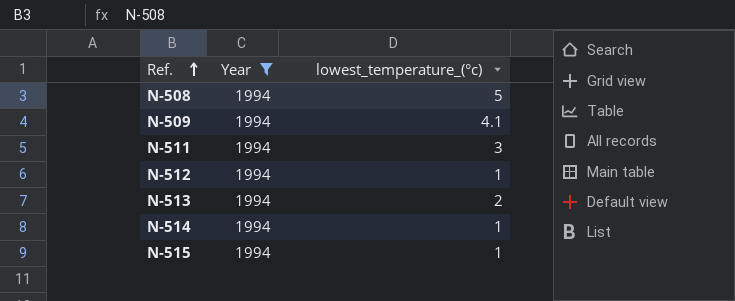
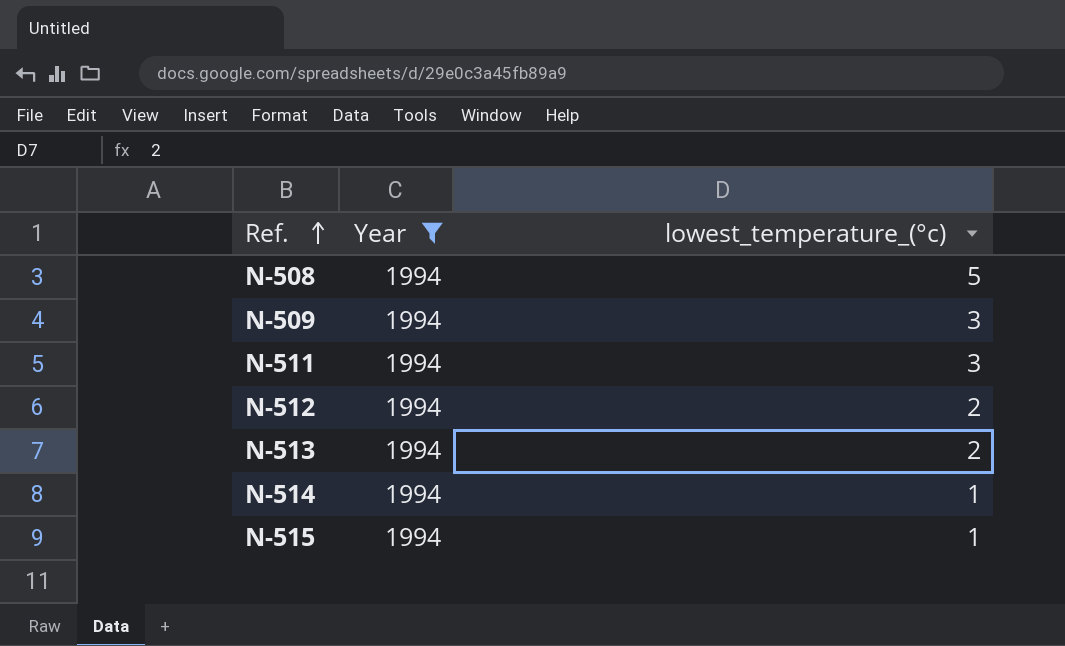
N-509 | lowest_temperature_(°c): 4.1 -> 3
N-512 | lowest_temperature_(°c): 1 -> 2

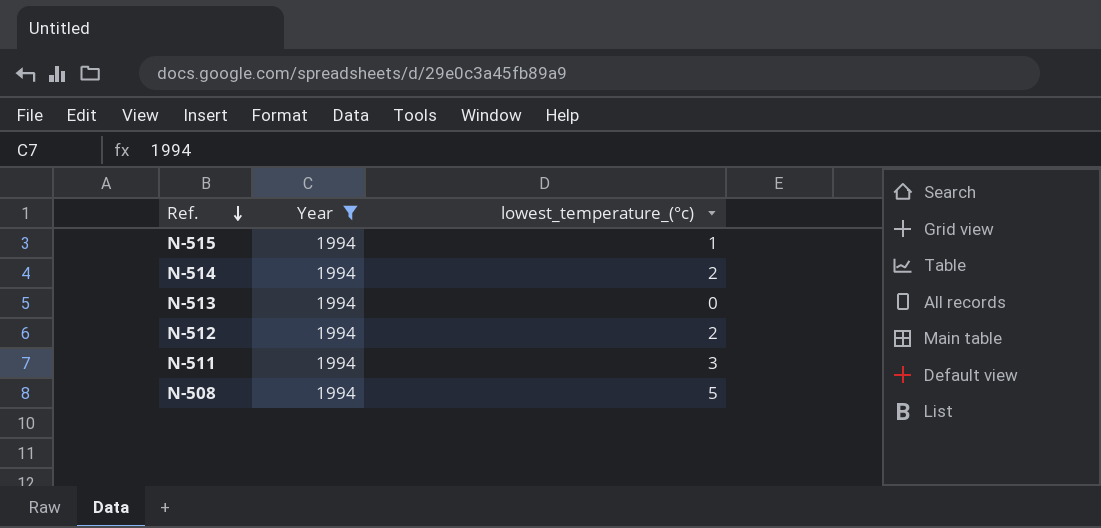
row order: Ref. ascending -> Ref. descending
row N-509: 1994 | 3 -> none
N-514 | lowest_temperature_(°c): 1 -> 2
N-513 | lowest_temperature_(°c): 2 -> 0

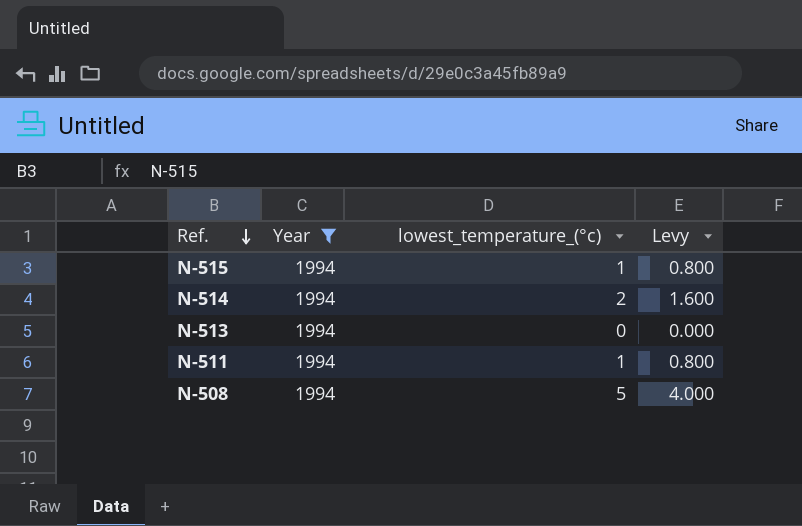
column Levy | formula: none -> [lowest_temperature_(°c)] * 0.8
row N-512: 1994 | 2 -> none
N-511 | lowest_temperature_(°c): 3 -> 1

